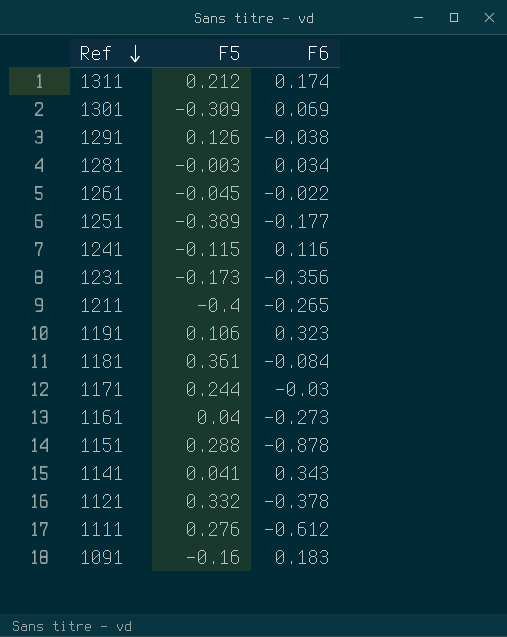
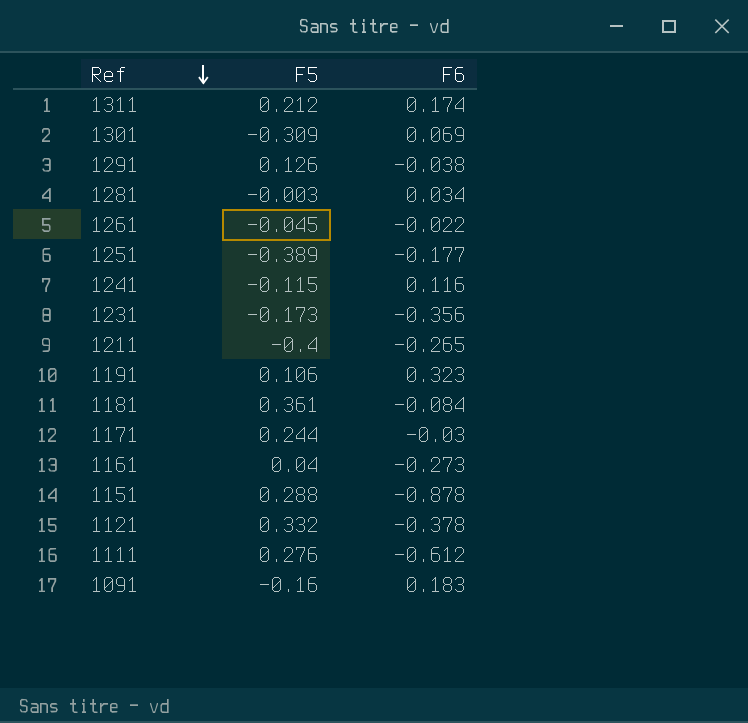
row 1141: 0.041 | 0.343 -> none

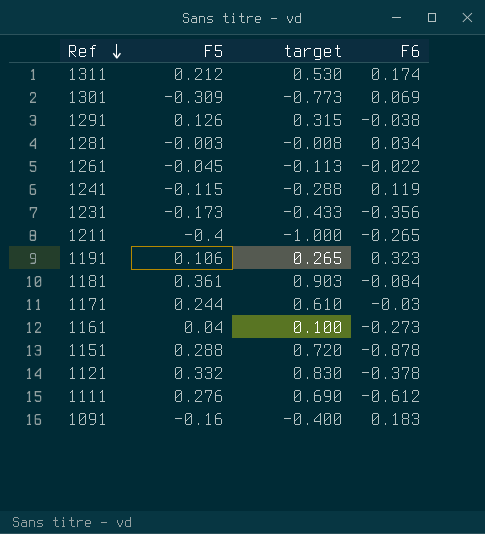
column target | formula: none -> [F5] * 2.5
row 1251: -0.389 | -0.177 -> none
1241 | F6: 0.116 -> 0.119

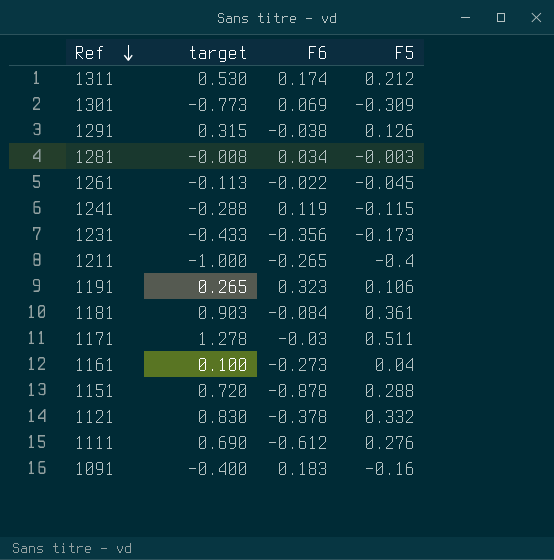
column F5 | position: 2 -> 4
1171 | target: 0.610 -> 1.278
1171 | F5: 0.244 -> 0.511

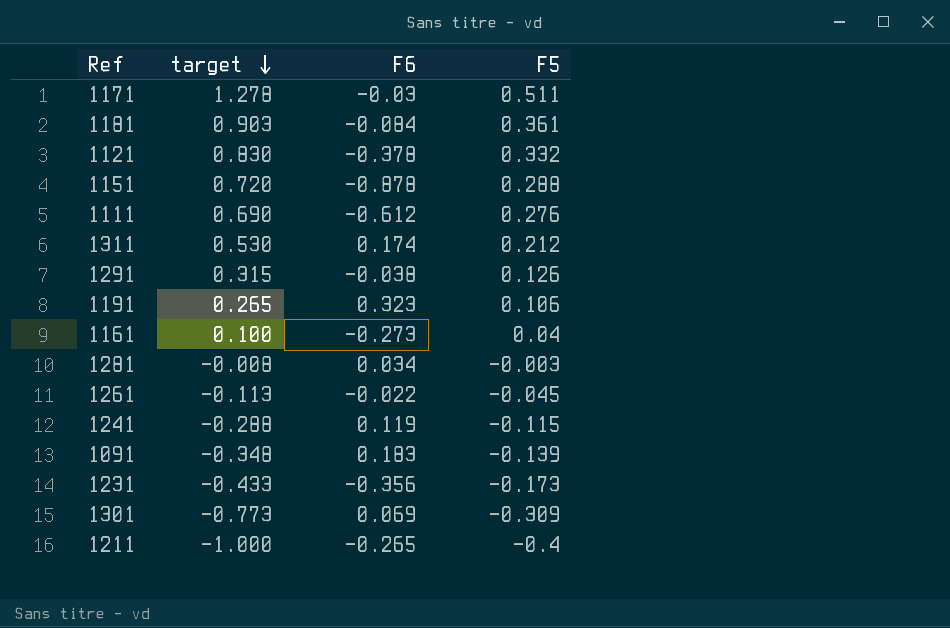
row order: Ref descending -> target descending
1091 | target: -0.400 -> -0.348
1091 | F5: -0.16 -> -0.139

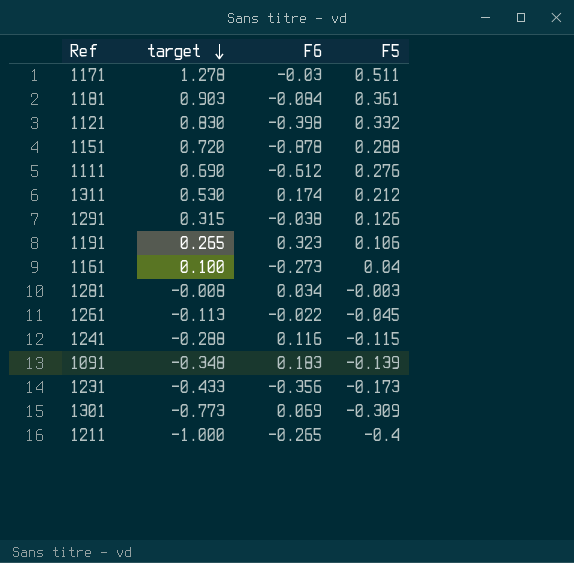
1121 | F6: -0.378 -> -0.398
1241 | F6: 0.119 -> 0.116

